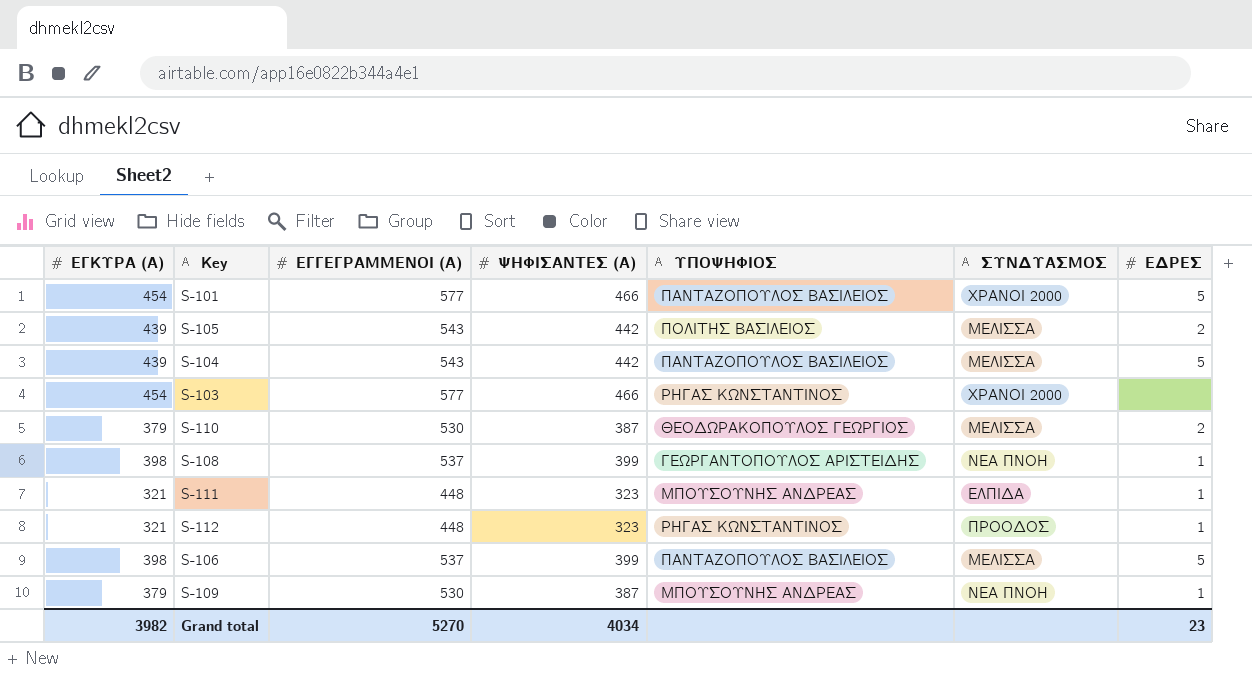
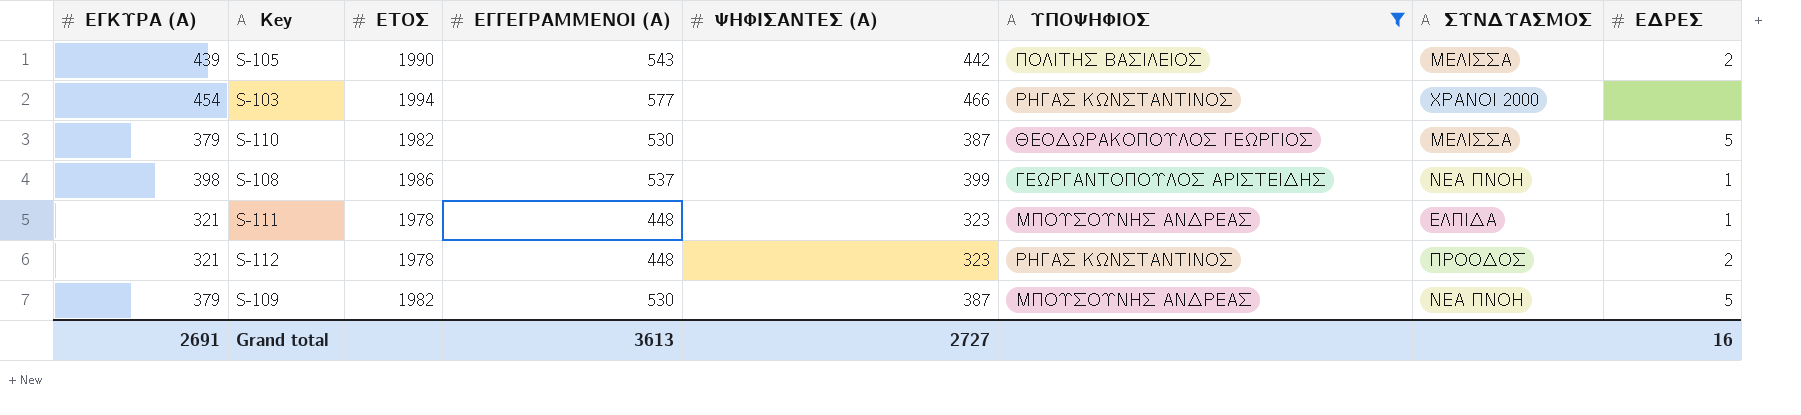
filter: none -> ΥΠΟΨΗΦΙΟΣ != ΠΑΝΤΑΖΟΠΟΥΛΟΣ ΒΑΣΙΛΕΙΟΣ
column ΕΤΟΣ | position: none -> 3
S-110 | ΕΔΡΕΣ: 2 -> 5
S-112 | ΕΔΡΕΣ: 1 -> 2
S-109 | ΕΔΡΕΣ: 1 -> 5
Grand total | ΕΓΚΥΡΑ (Α): 3982 -> 2691
Grand total | ΕΓΓΕΓΡΑΜΜΕΝΟΙ (Α): 5270 -> 3613
Grand total | ΨΗΦΙΣΑΝΤΕΣ (Α): 4034 -> 2727
Grand total | ΕΔΡΕΣ: 23 -> 16

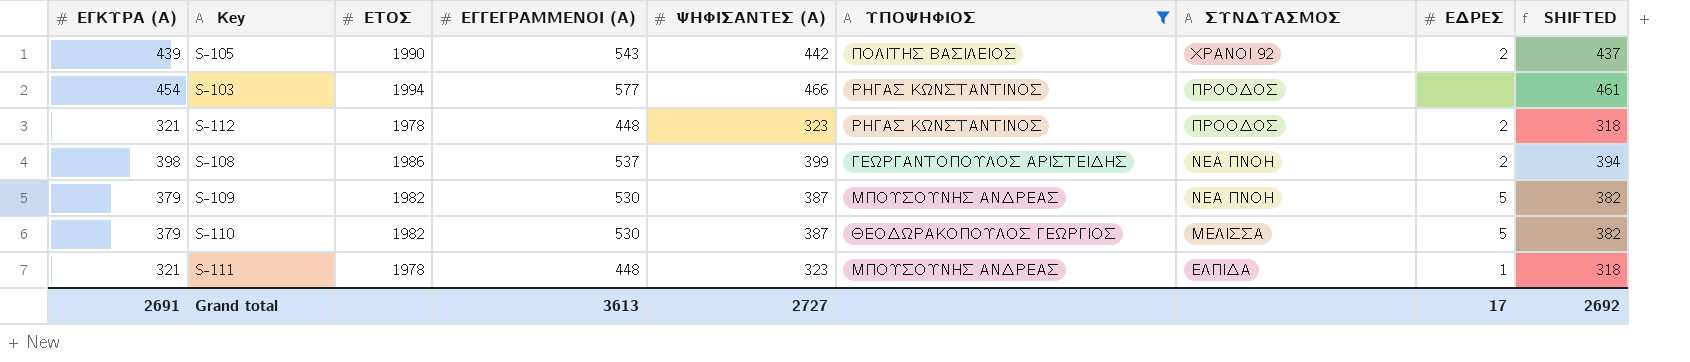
row order: none -> ΣΥΝΔΥΑΣΜΟΣ descending
column SHIFTED | formula: none -> [ΨΗΦΙΣΑΝΤΕΣ (Α)] - 5
S-105 | ΣΥΝΔΥΑΣΜΟΣ: ΜΕΛΙΣΣΑ -> ΧΡΑΝΟΙ 92
S-103 | ΣΥΝΔΥΑΣΜΟΣ: ΧΡΑΝΟΙ 2000 -> ΠΡΟΟΔΟΣ
S-108 | ΕΔΡΕΣ: 1 -> 2
Grand total | ΕΔΡΕΣ: 16 -> 17

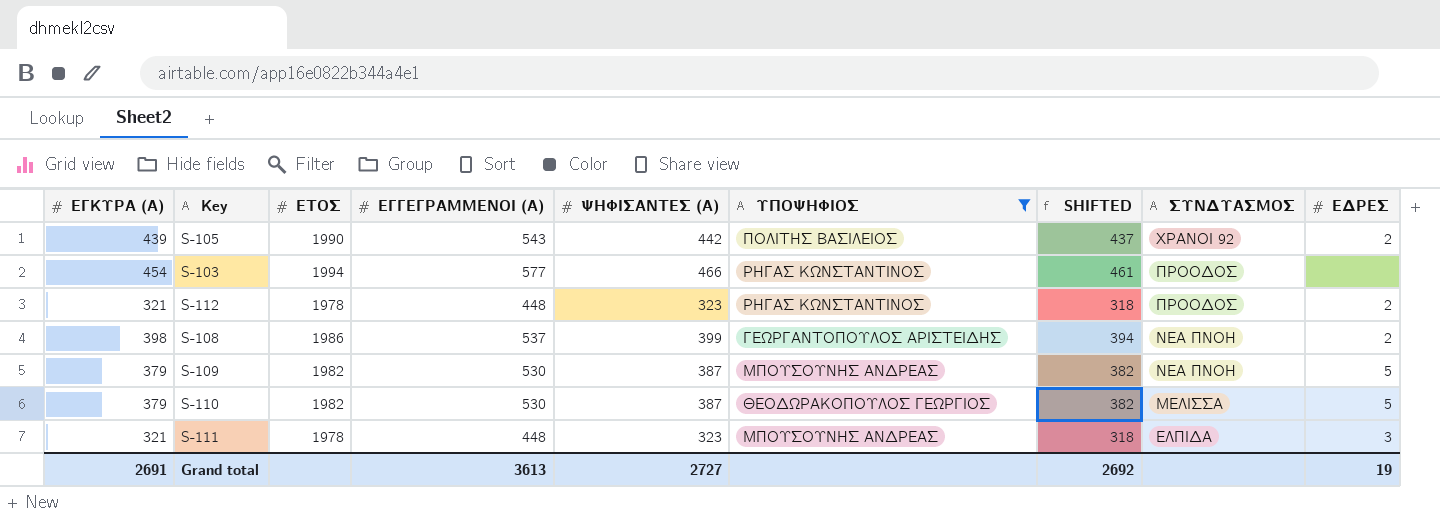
column SHIFTED | position: 9 -> 7
S-111 | ΕΔΡΕΣ: 1 -> 3
Grand total | ΕΔΡΕΣ: 17 -> 19

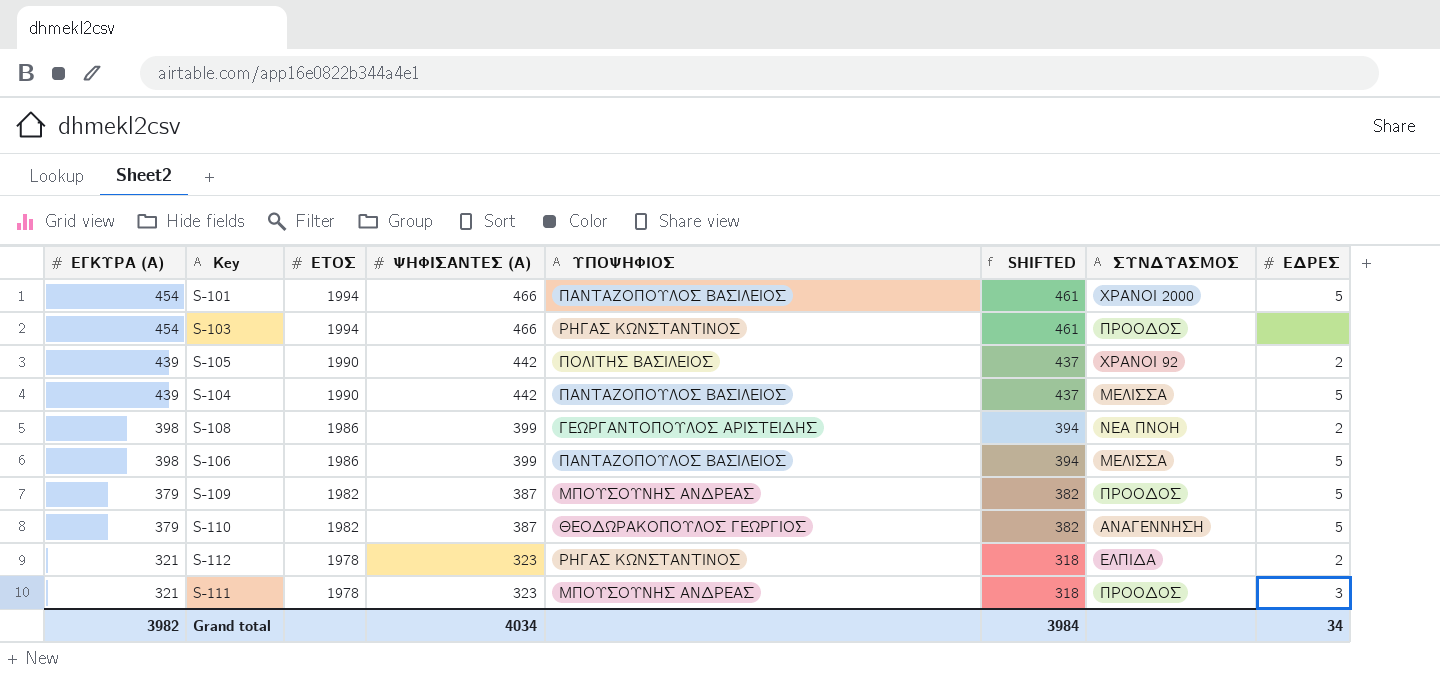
filter: ΥΠΟΨΗΦΙΟΣ != ΠΑΝΤΑΖΟΠΟΥΛΟΣ ΒΑΣΙΛΕΙΟΣ -> none
row order: ΣΥΝΔΥΑΣΜΟΣ descending -> ΕΓΚΥΡΑ (Α) descending
column ΕΓΓΕΓΡΑΜΜΕΝΟΙ (Α) | position: 4 -> none
S-109 | ΣΥΝΔΥΑΣΜΟΣ: ΝΕΑ ΠΝΟΗ -> ΠΡΟΟΔΟΣ
S-110 | ΣΥΝΔΥΑΣΜΟΣ: ΜΕΛΙΣΣΑ -> ΑΝΑΓΕΝΝΗΣΗ
S-112 | ΣΥΝΔΥΑΣΜΟΣ: ΠΡΟΟΔΟΣ -> ΕΛΠΙΔΑ
S-111 | ΣΥΝΔΥΑΣΜΟΣ: ΕΛΠΙΔΑ -> ΠΡΟΟΔΟΣ
Grand total | ΕΓΚΥΡΑ (Α): 2691 -> 3982
Grand total | ΨΗΦΙΣΑΝΤΕΣ (Α): 2727 -> 4034
Grand total | SHIFTED: 2692 -> 3984
Grand total | ΕΔΡΕΣ: 19 -> 34

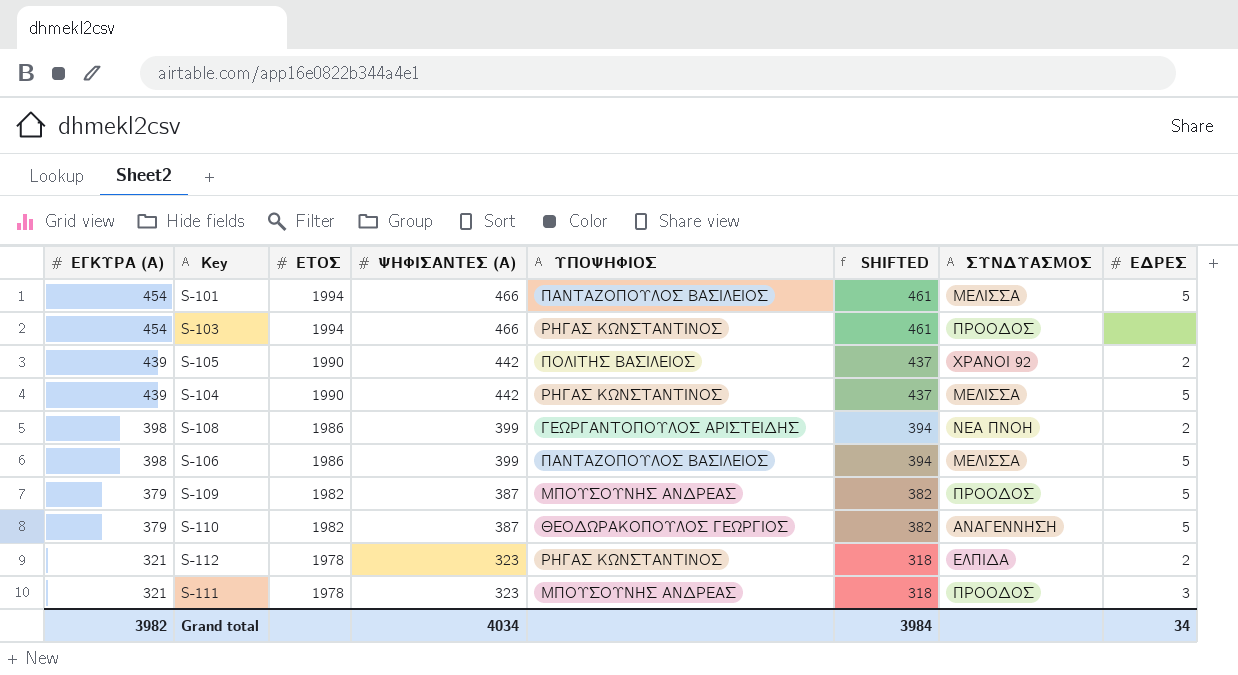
S-101 | ΣΥΝΔΥΑΣΜΟΣ: ΧΡΑΝΟΙ 2000 -> ΜΕΛΙΣΣΑ
S-104 | ΥΠΟΨΗΦΙΟΣ: ΠΑΝΤΑΖΟΠΟΥΛΟΣ ΒΑΣΙΛΕΙΟΣ -> ΡΗΓΑΣ ΚΩΝΣΤΑΝΤΙΝΟΣ

